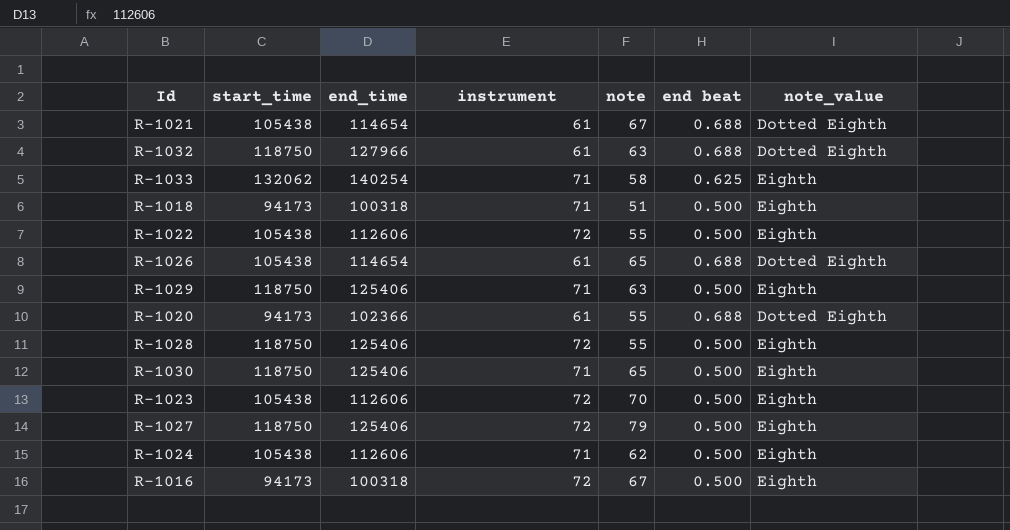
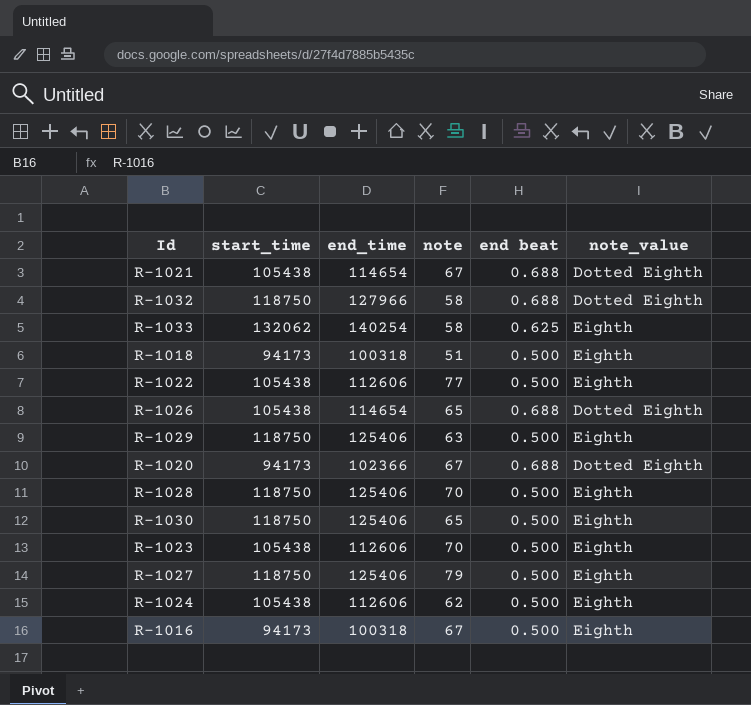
column instrument | position: 4 -> none
R-1032 | note: 63 -> 58
R-1022 | note: 55 -> 77
R-1020 | note: 55 -> 67
R-1028 | note: 55 -> 70

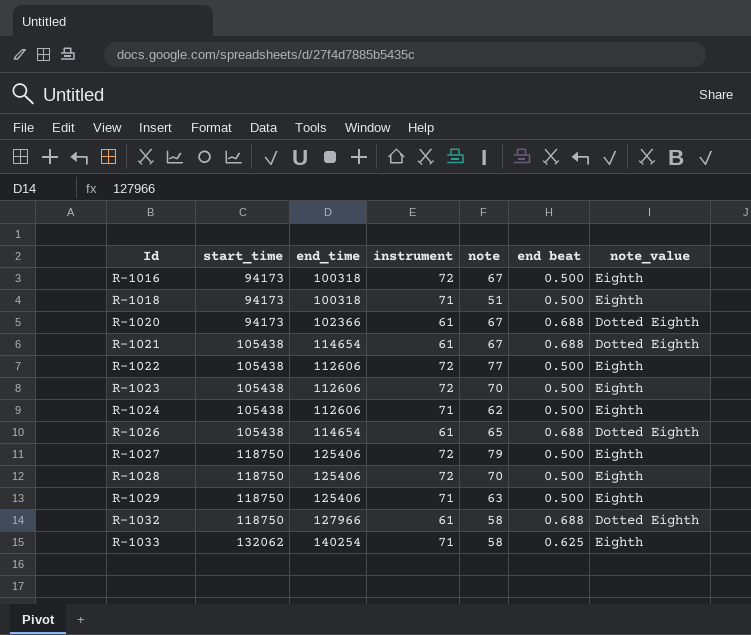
row order: none -> Id ascending
column instrument | position: none -> 4
row R-1030: 118750 | 125406 | 65 | 0.500 | Eighth -> none

